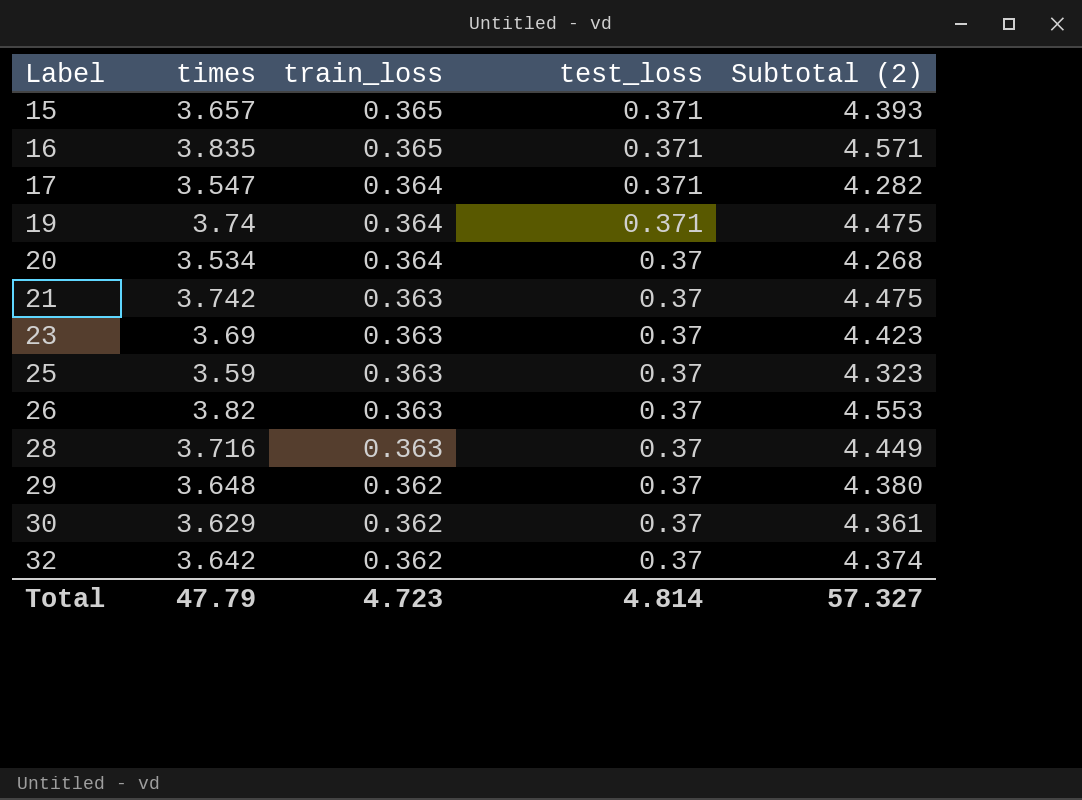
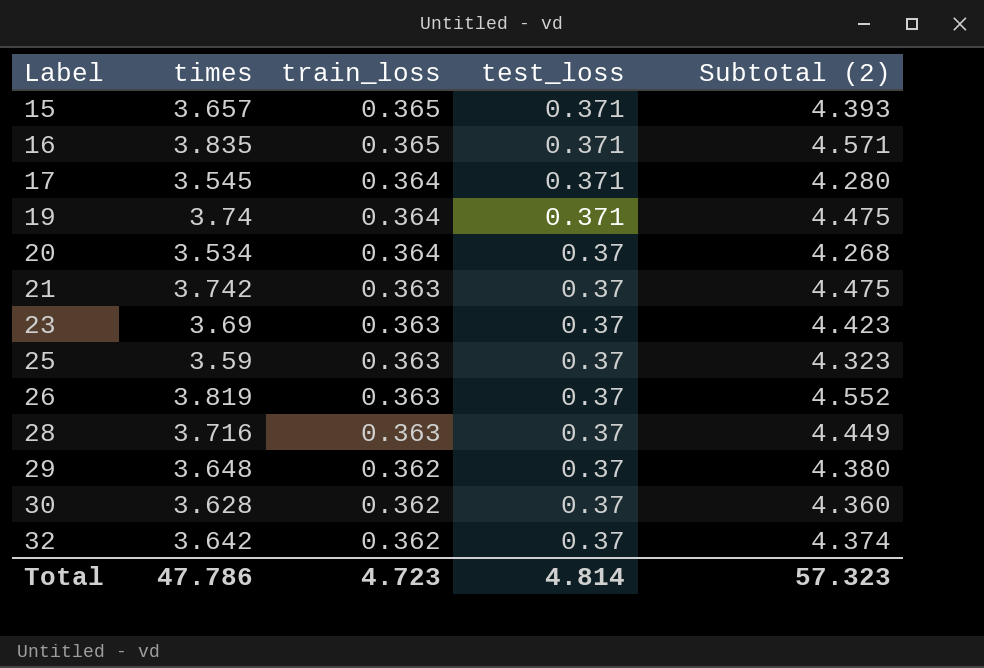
17 | times: 3.547 -> 3.545
17 | Subtotal (2): 4.282 -> 4.280
26 | times: 3.82 -> 3.819
26 | Subtotal (2): 4.553 -> 4.552
30 | times: 3.629 -> 3.628
30 | Subtotal (2): 4.361 -> 4.360
Total | times: 47.79 -> 47.786
Total | Subtotal (2): 57.327 -> 57.323

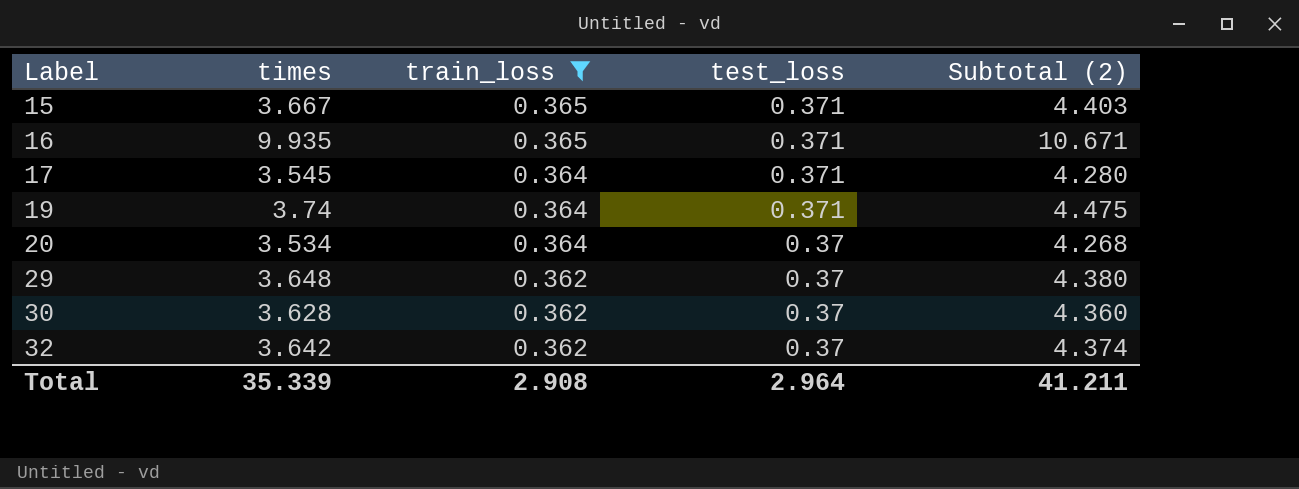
filter: none -> train_loss != 0.363
15 | times: 3.657 -> 3.667
15 | Subtotal (2): 4.393 -> 4.403
16 | times: 3.835 -> 9.935
16 | Subtotal (2): 4.571 -> 10.671
Total | times: 47.786 -> 35.339
Total | train_loss: 4.723 -> 2.908
Total | test_loss: 4.814 -> 2.964
Total | Subtotal (2): 57.323 -> 41.211

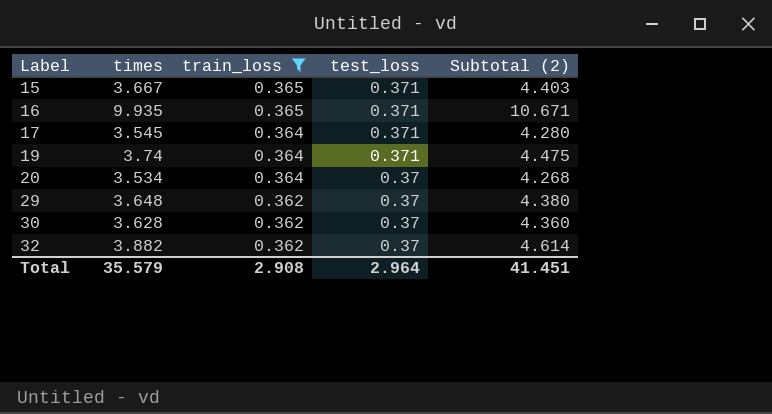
32 | times: 3.642 -> 3.882
32 | Subtotal (2): 4.374 -> 4.614
Total | times: 35.339 -> 35.579
Total | Subtotal (2): 41.211 -> 41.451

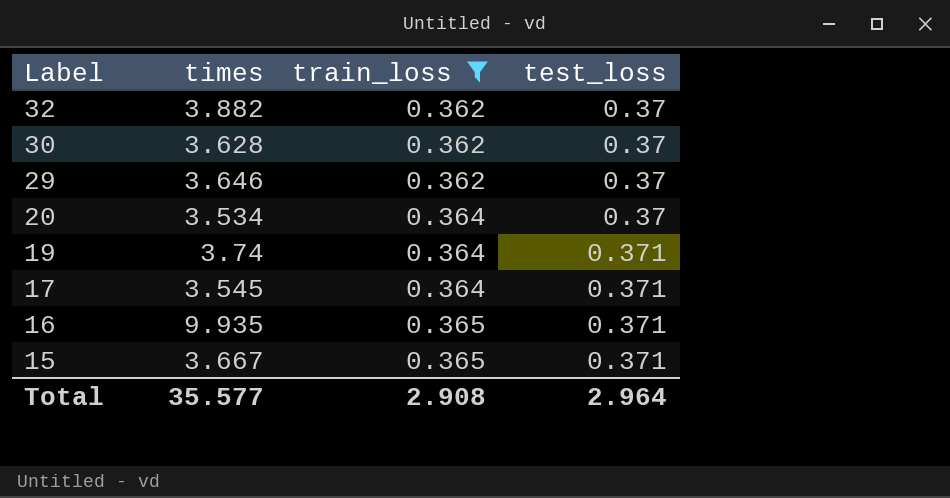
row order: Label ascending -> Label descending
column Subtotal (2) | formula: [times] + [train_loss] + [test_loss] -> none
29 | times: 3.648 -> 3.646
Total | times: 35.579 -> 35.577

